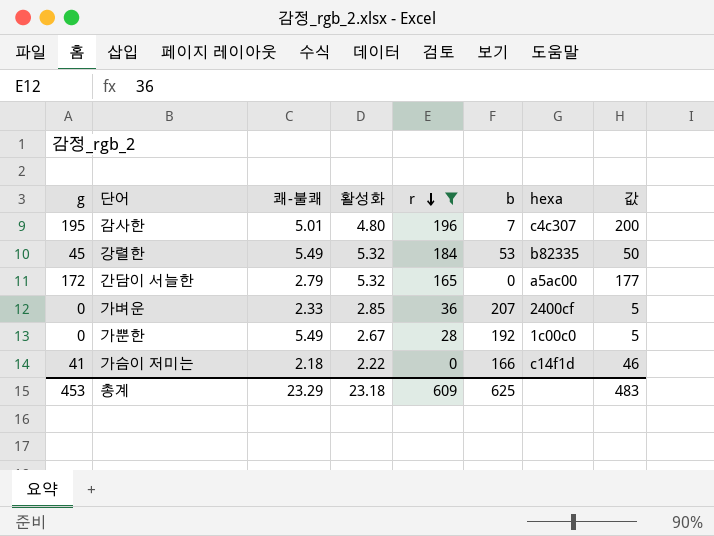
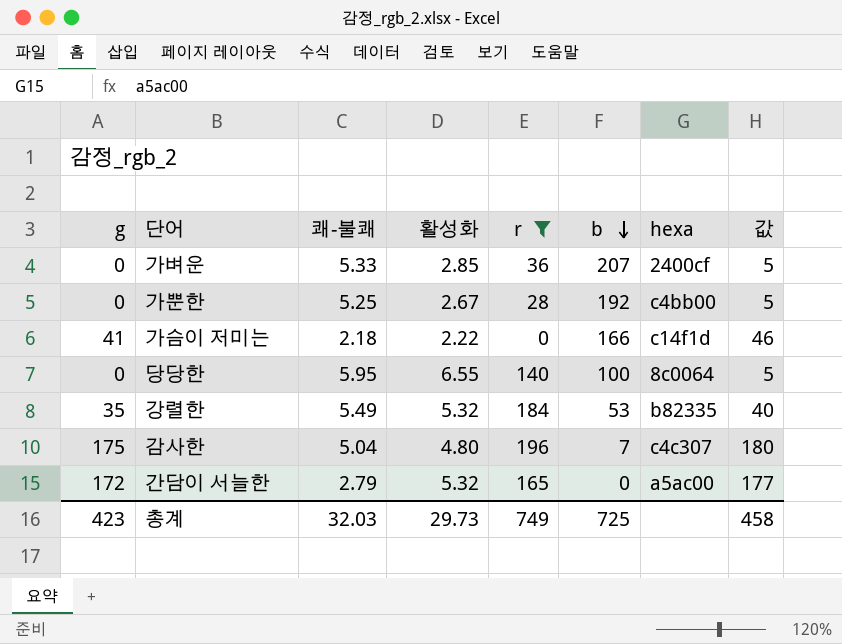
row order: r descending -> b descending
가벼운 | 쾌-불쾌: 2.33 -> 5.33
가뿐한 | 쾌-불쾌: 5.49 -> 5.25
가뿐한 | hexa: 1c00c0 -> c4bb00
row 당당한: none -> 0 | 5.95 | 6.55 | 140 | 100 | 8c0064 | 5
강렬한 | g: 45 -> 35
강렬한 | 값: 50 -> 40
감사한 | g: 195 -> 175
감사한 | 쾌-불쾌: 5.01 -> 5.04
감사한 | 값: 200 -> 180
총계 | g: 453 -> 423
총계 | 쾌-불쾌: 23.29 -> 32.03
총계 | 활성화: 23.18 -> 29.73
총계 | r: 609 -> 749
총계 | b: 625 -> 725
총계 | 값: 483 -> 458

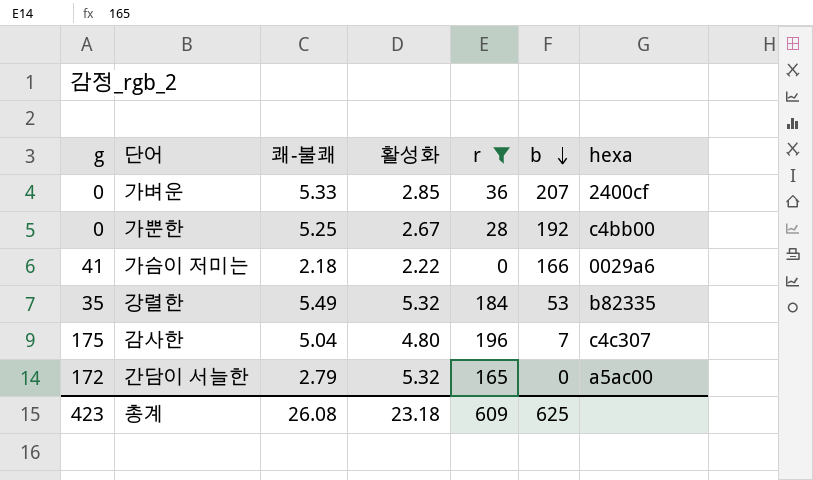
column 값 | formula: [g] + 5 -> none
row 당당한: 0 | 5.95 | 6.55 | 140 | 100 | 8c0064 | 5 -> none
가슴이 저미는 | hexa: c14f1d -> 0029a6
총계 | 쾌-불쾌: 32.03 -> 26.08
총계 | 활성화: 29.73 -> 23.18
총계 | r: 749 -> 609
총계 | b: 725 -> 625

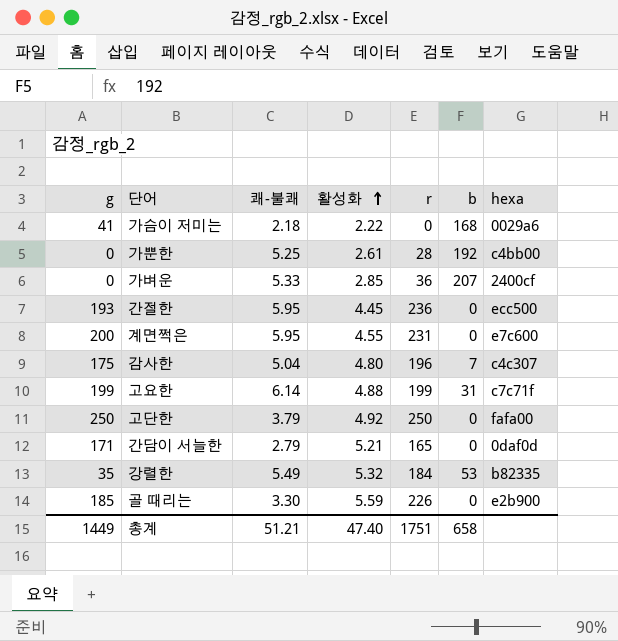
filter: r <= 196 -> none
row order: b descending -> 활성화 ascending
가슴이 저미는 | b: 166 -> 168
가뿐한 | 활성화: 2.67 -> 2.61
간담이 서늘한 | g: 172 -> 171
간담이 서늘한 | 활성화: 5.32 -> 5.21
간담이 서늘한 | hexa: a5ac00 -> 0daf0d
총계 | g: 423 -> 1449
총계 | 쾌-불쾌: 26.08 -> 51.21
총계 | 활성화: 23.18 -> 47.40
총계 | r: 609 -> 1751
총계 | b: 625 -> 658

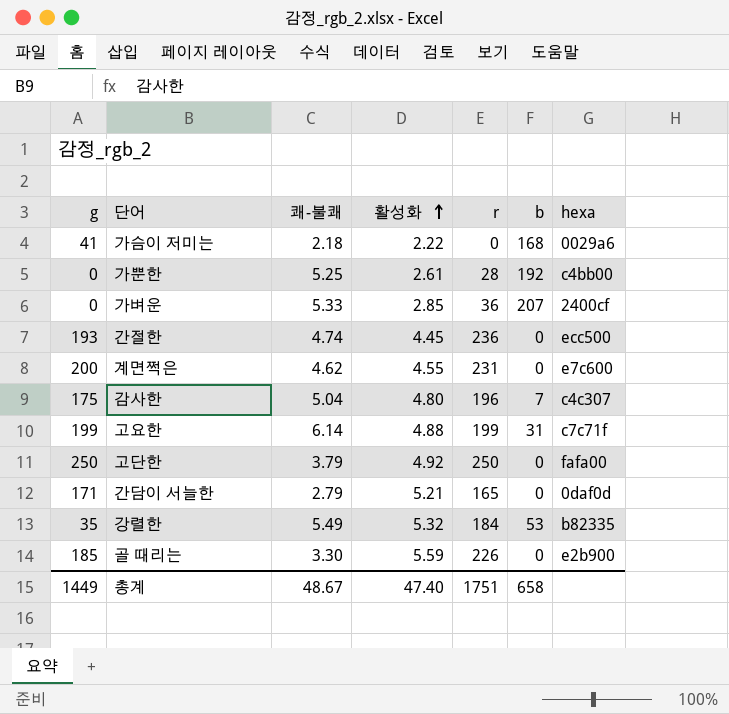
간절한 | 쾌-불쾌: 5.95 -> 4.74
계면쩍은 | 쾌-불쾌: 5.95 -> 4.62
총계 | 쾌-불쾌: 51.21 -> 48.67

